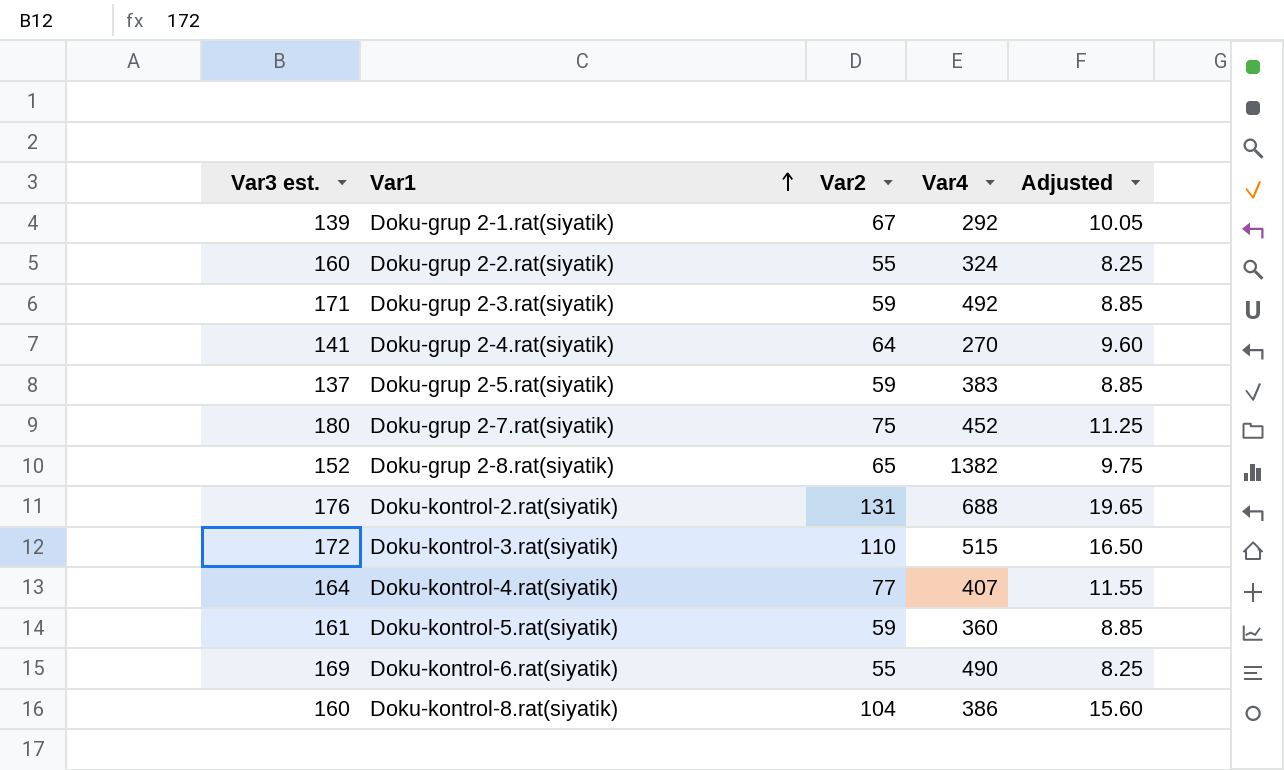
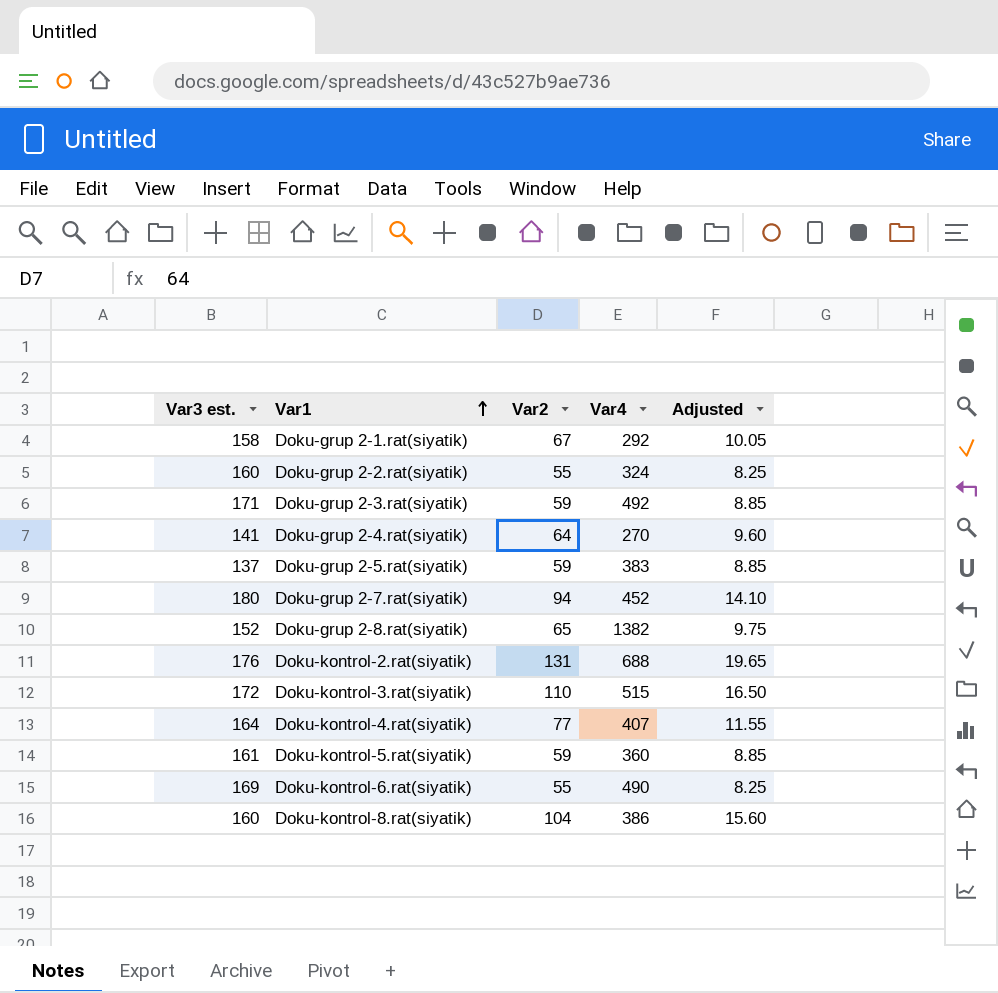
Doku-grup 2-1.rat(siyatik) | Var3 est.: 139 -> 158
Doku-grup 2-7.rat(siyatik) | Var2: 75 -> 94
Doku-grup 2-7.rat(siyatik) | Adjusted: 11.25 -> 14.10

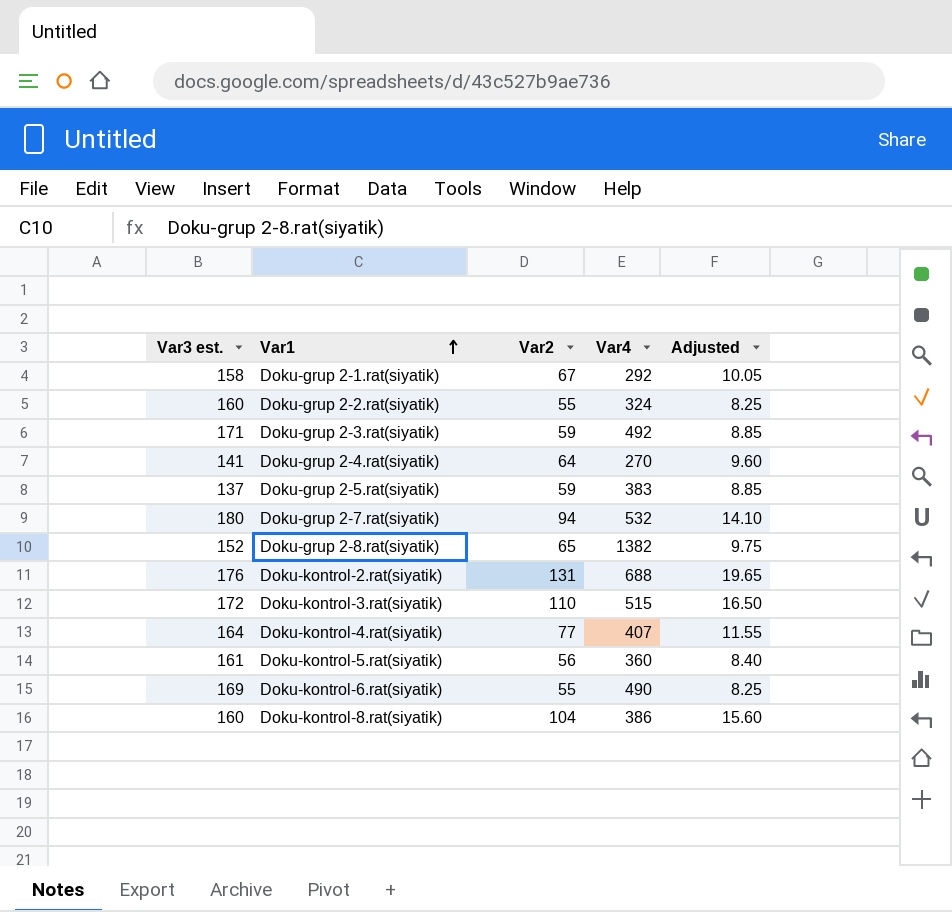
Doku-grup 2-7.rat(siyatik) | Var4: 452 -> 532
Doku-kontrol-5.rat(siyatik) | Var2: 59 -> 56
Doku-kontrol-5.rat(siyatik) | Adjusted: 8.85 -> 8.40

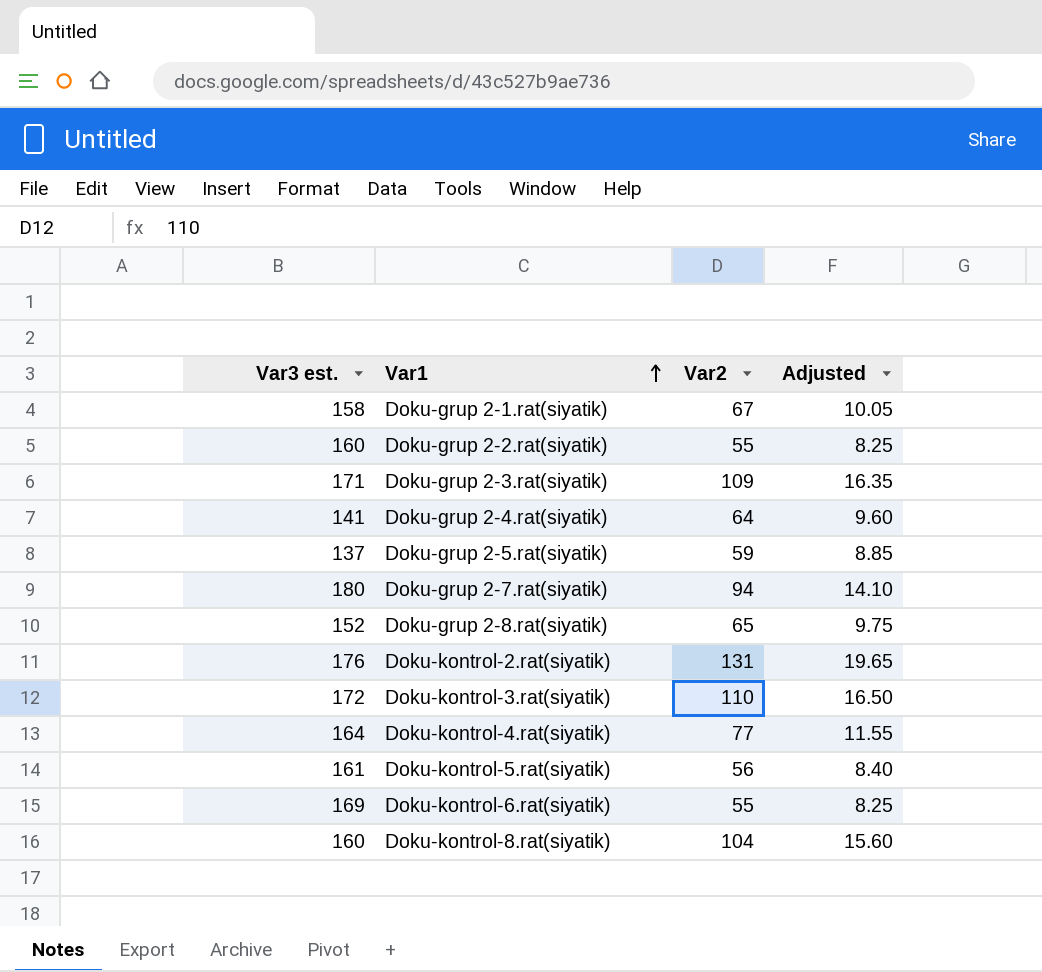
column Var4 | position: 4 -> none
Doku-grup 2-3.rat(siyatik) | Var2: 59 -> 109
Doku-grup 2-3.rat(siyatik) | Adjusted: 8.85 -> 16.35

